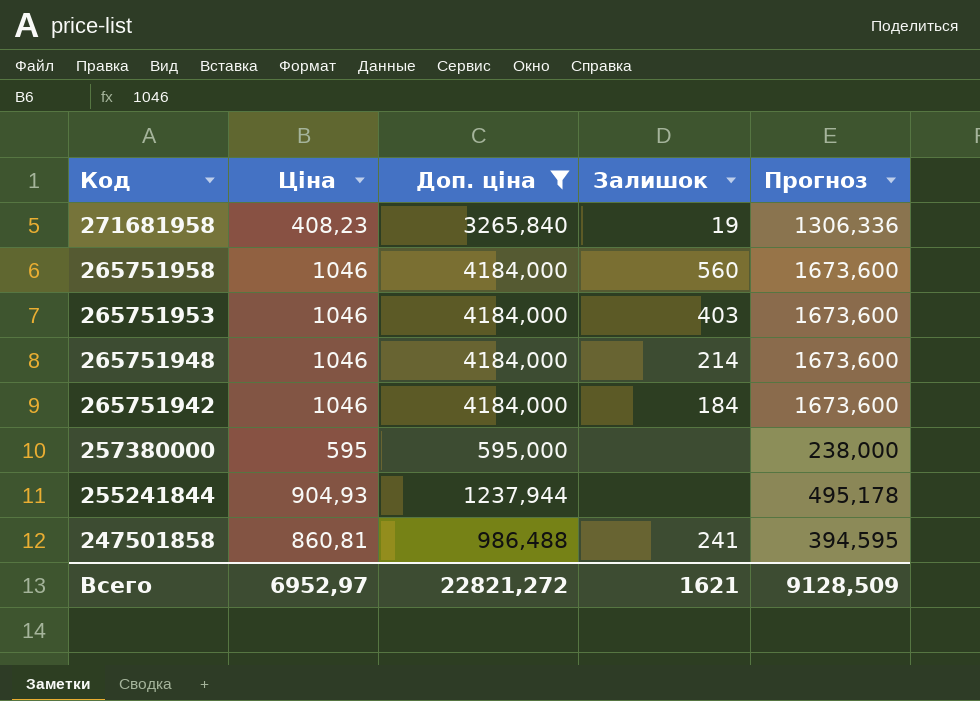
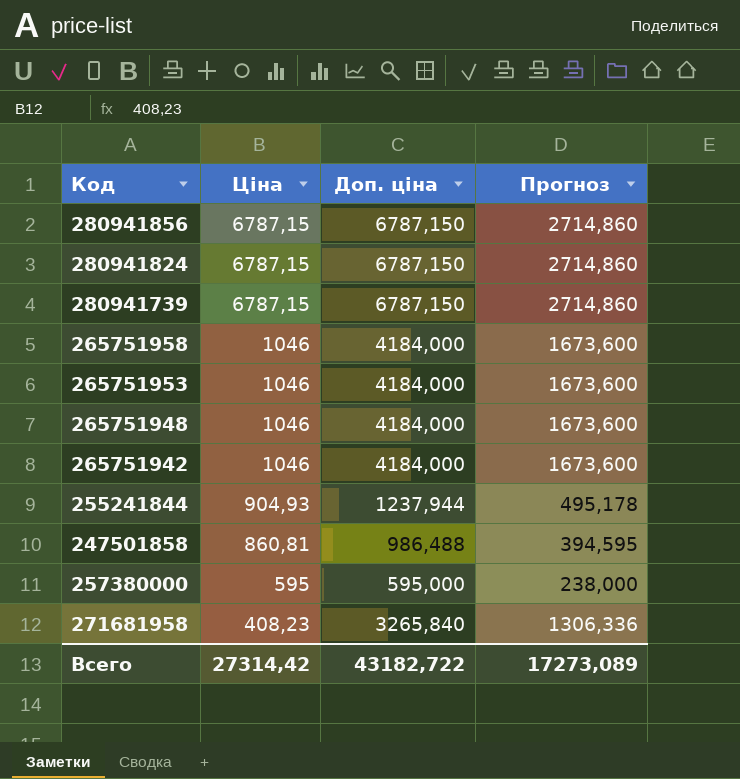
filter: Доп. ціна != 6787,150 -> none
row order: Код descending -> Ціна descending
column Залишок | position: 4 -> none
Всего | Ціна: 6952,97 -> 27314,42
Всего | Доп. ціна: 22821,272 -> 43182,722
Всего | Прогноз: 9128,509 -> 17273,089

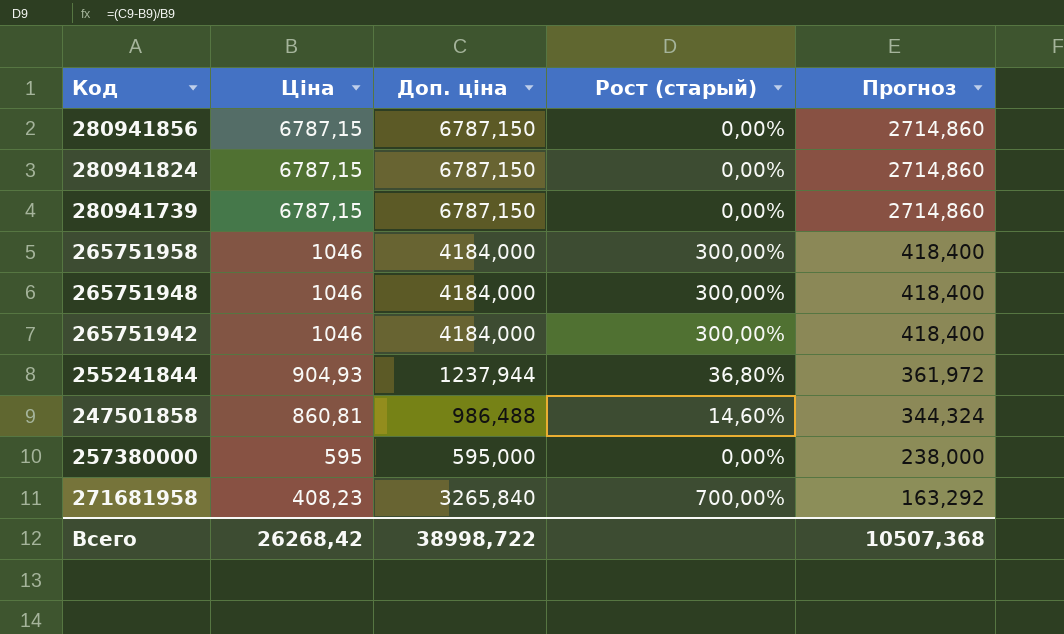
column Рост (старый) | formula: none -> ([Доп. ціна] - [Ціна]) / [Ціна]
column Прогноз | formula: [Доп. ціна] * 0,4 -> [Ціна] * 0,4
row 265751953: 1046 | 4184,000 | 1673,600 -> none
Всего | Ціна: 27314,42 -> 26268,42
Всего | Доп. ціна: 43182,722 -> 38998,722
Всего | Прогноз: 17273,089 -> 10507,368

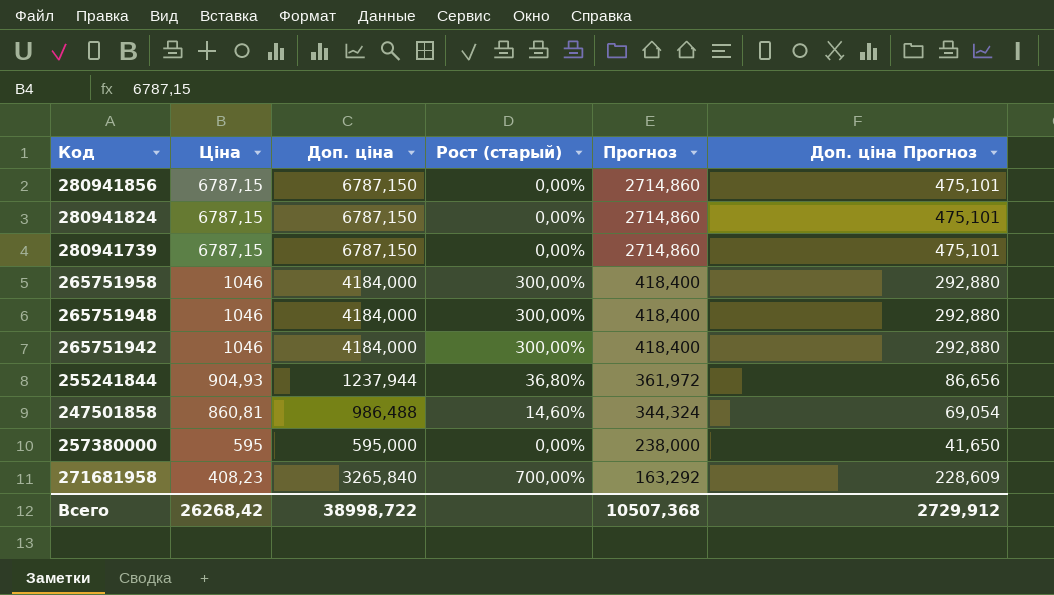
column Доп. ціна Прогноз | formula: none -> [Доп. ціна] * 0,07

